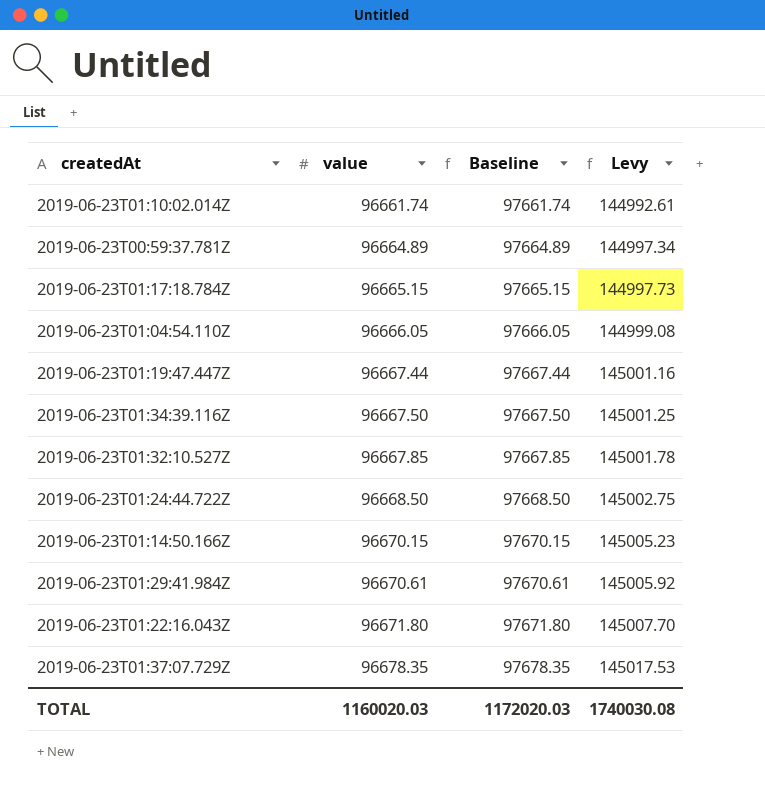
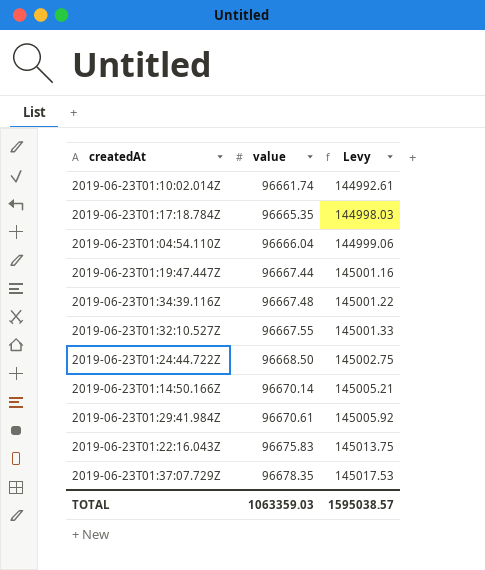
column Baseline | formula: [value] + 1000 -> none
row 2019-06-23T00:59:37.781Z: 96664.89 | 97664.89 | 144997.34 -> none
2019-06-23T01:17:18.784Z | value: 96665.15 -> 96665.35
2019-06-23T01:17:18.784Z | Levy: 144997.73 -> 144998.03
2019-06-23T01:04:54.110Z | value: 96666.05 -> 96666.04
2019-06-23T01:04:54.110Z | Levy: 144999.08 -> 144999.06
2019-06-23T01:34:39.116Z | value: 96667.50 -> 96667.48
2019-06-23T01:34:39.116Z | Levy: 145001.25 -> 145001.22
2019-06-23T01:32:10.527Z | value: 96667.85 -> 96667.55
2019-06-23T01:32:10.527Z | Levy: 145001.78 -> 145001.33
2019-06-23T01:14:50.166Z | value: 96670.15 -> 96670.14
2019-06-23T01:14:50.166Z | Levy: 145005.23 -> 145005.21
2019-06-23T01:22:16.043Z | value: 96671.80 -> 96675.83
2019-06-23T01:22:16.043Z | Levy: 145007.70 -> 145013.75
TOTAL | value: 1160020.03 -> 1063359.03
TOTAL | Levy: 1740030.08 -> 1595038.57

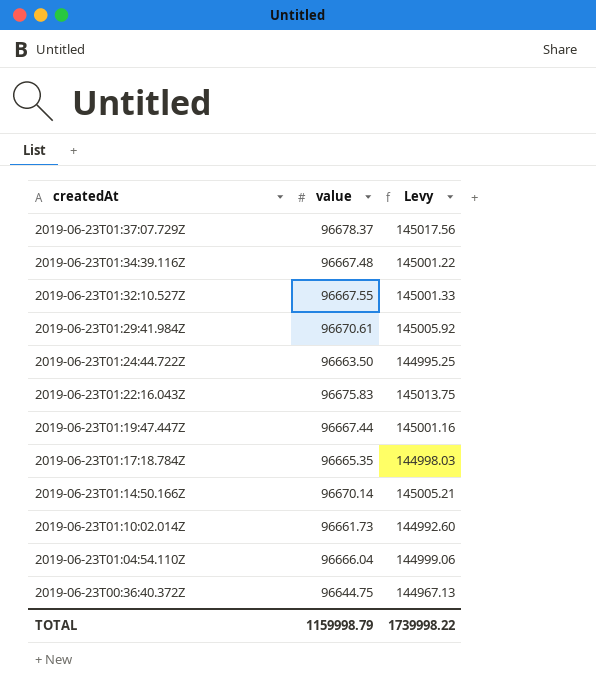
row order: value ascending -> createdAt descending
2019-06-23T01:37:07.729Z | value: 96678.35 -> 96678.37
2019-06-23T01:37:07.729Z | Levy: 145017.53 -> 145017.56
2019-06-23T01:24:44.722Z | value: 96668.50 -> 96663.50
2019-06-23T01:24:44.722Z | Levy: 145002.75 -> 144995.25
2019-06-23T01:10:02.014Z | value: 96661.74 -> 96661.73
2019-06-23T01:10:02.014Z | Levy: 144992.61 -> 144992.60
row 2019-06-23T00:36:40.372Z: none -> 96644.75 | 144967.13
TOTAL | value: 1063359.03 -> 1159998.79
TOTAL | Levy: 1595038.57 -> 1739998.22

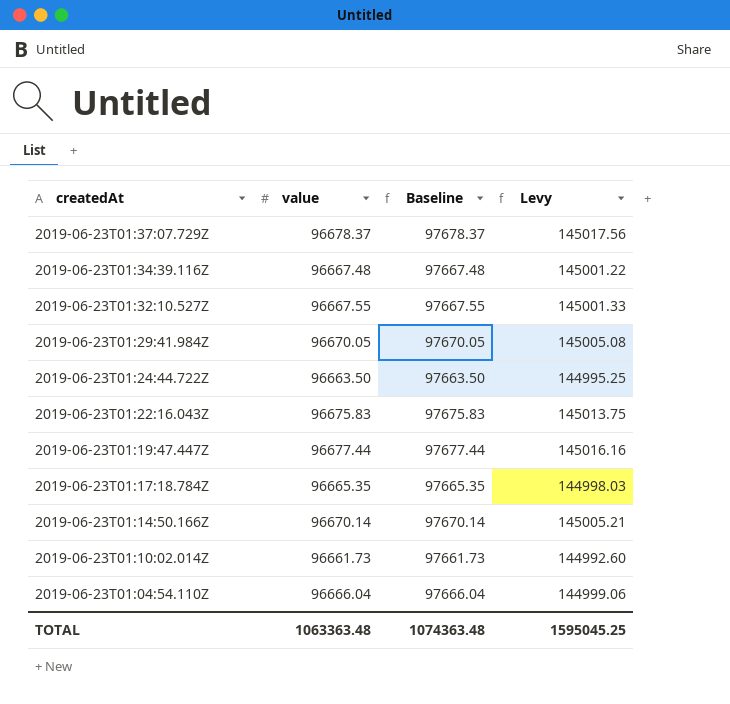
column Baseline | formula: none -> [value] + 1000
row 2019-06-23T00:36:40.372Z: 96644.75 | 144967.13 -> none
2019-06-23T01:29:41.984Z | value: 96670.61 -> 96670.05
2019-06-23T01:29:41.984Z | Levy: 145005.92 -> 145005.08
2019-06-23T01:19:47.447Z | value: 96667.44 -> 96677.44
2019-06-23T01:19:47.447Z | Levy: 145001.16 -> 145016.16
TOTAL | value: 1159998.79 -> 1063363.48
TOTAL | Levy: 1739998.22 -> 1595045.25

